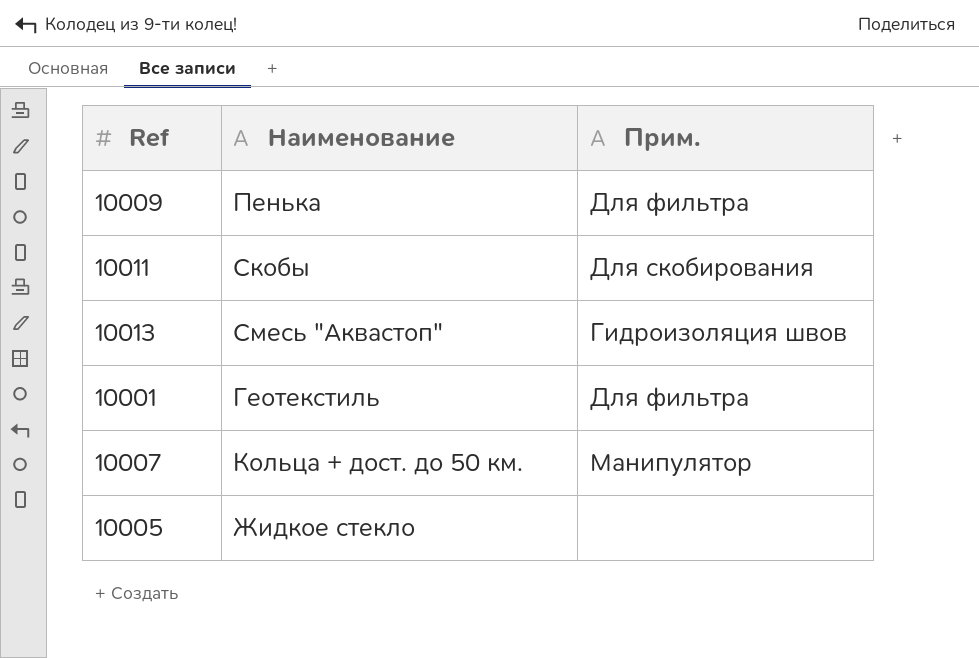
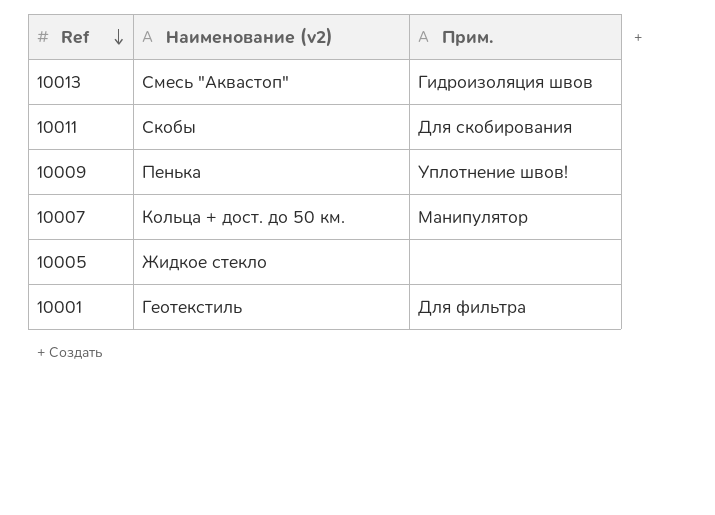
row order: none -> Ref descending
column name: Наименование -> Наименование (v2)
10009 | Прим.: Для фильтра -> Уплотнение швов!

